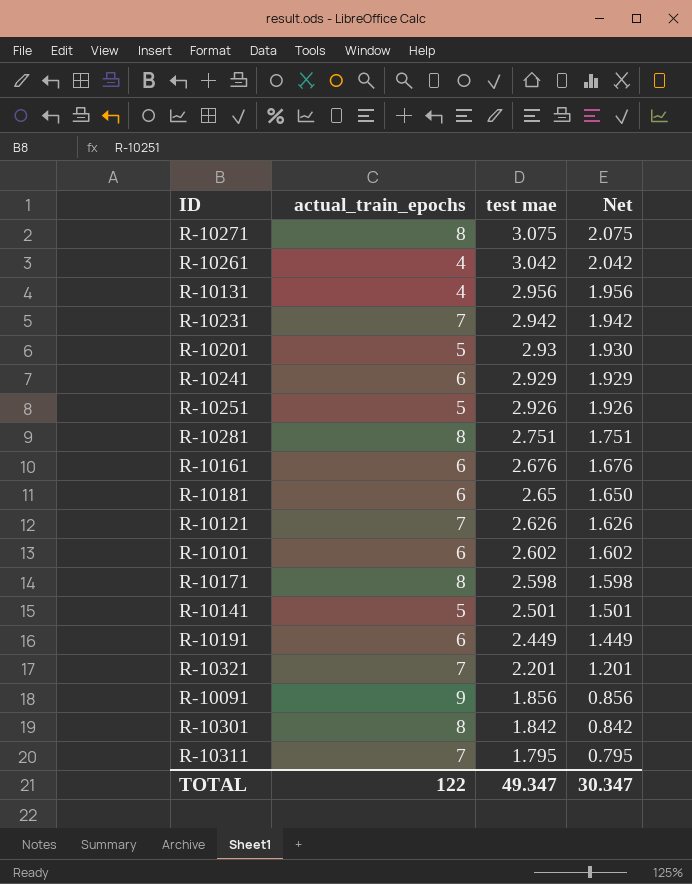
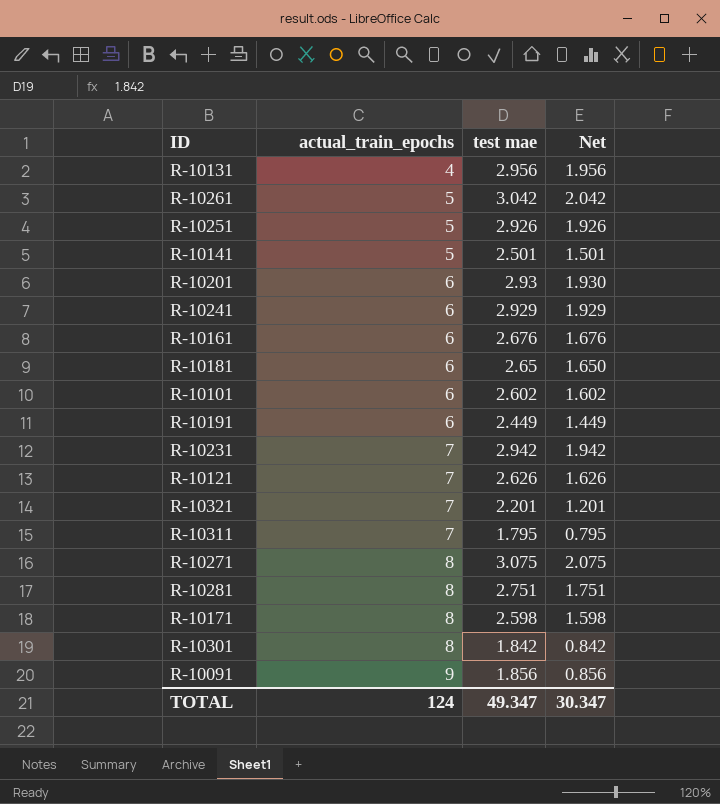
row order: test mae descending -> actual_train_epochs ascending
R-10261 | actual_train_epochs: 4 -> 5
R-10201 | actual_train_epochs: 5 -> 6
TOTAL | actual_train_epochs: 122 -> 124

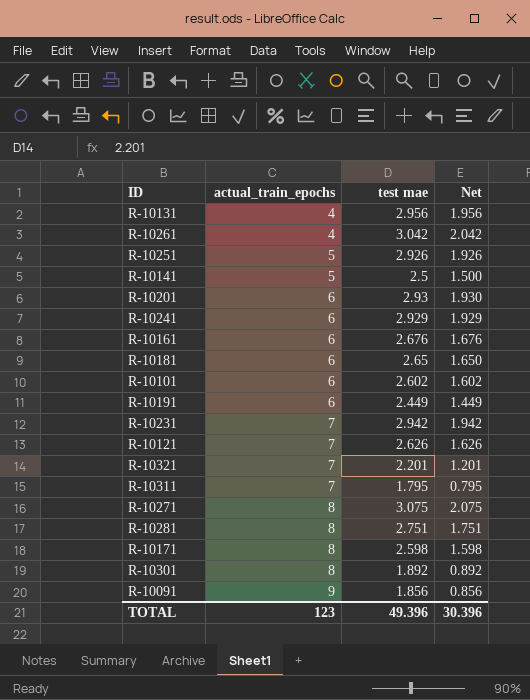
R-10261 | actual_train_epochs: 5 -> 4
R-10141 | test mae: 2.501 -> 2.5
R-10141 | Net: 1.501 -> 1.500
R-10301 | test mae: 1.842 -> 1.892
R-10301 | Net: 0.842 -> 0.892
TOTAL | actual_train_epochs: 124 -> 123
TOTAL | test mae: 49.347 -> 49.396
TOTAL | Net: 30.347 -> 30.396

